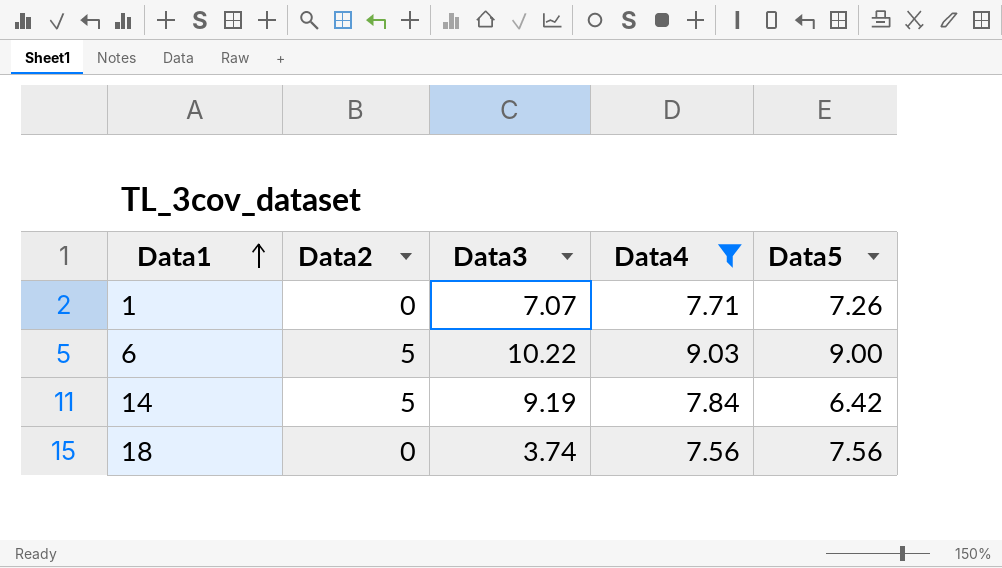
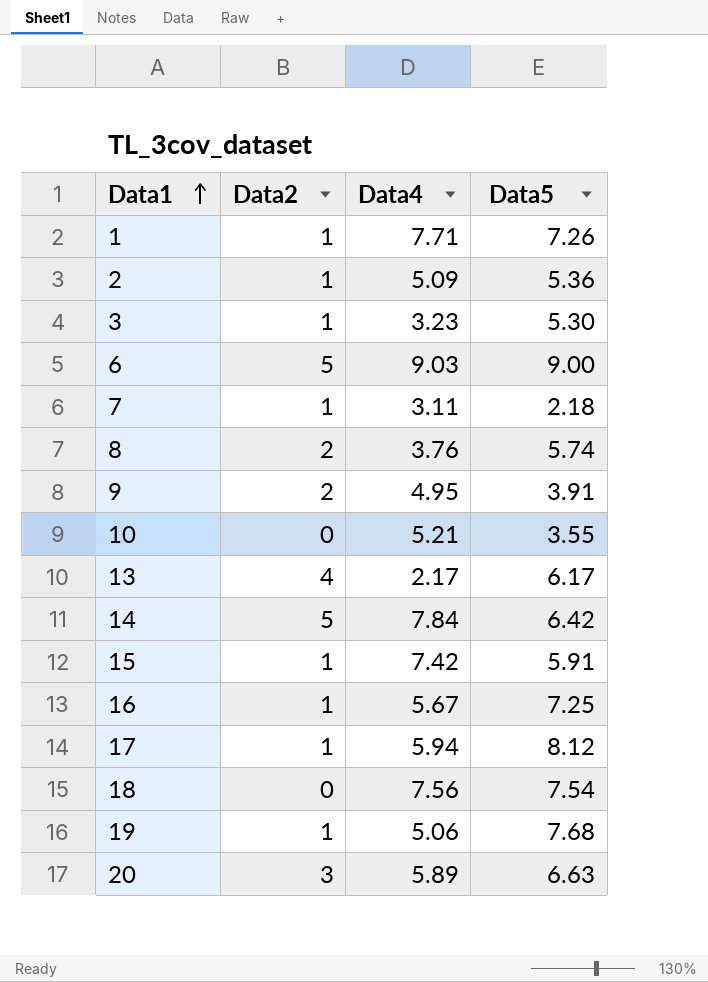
filter: Data4 >= 7.56 -> none
column Data3 | position: 3 -> none
1 | Data2: 0 -> 1
18 | Data5: 7.56 -> 7.54

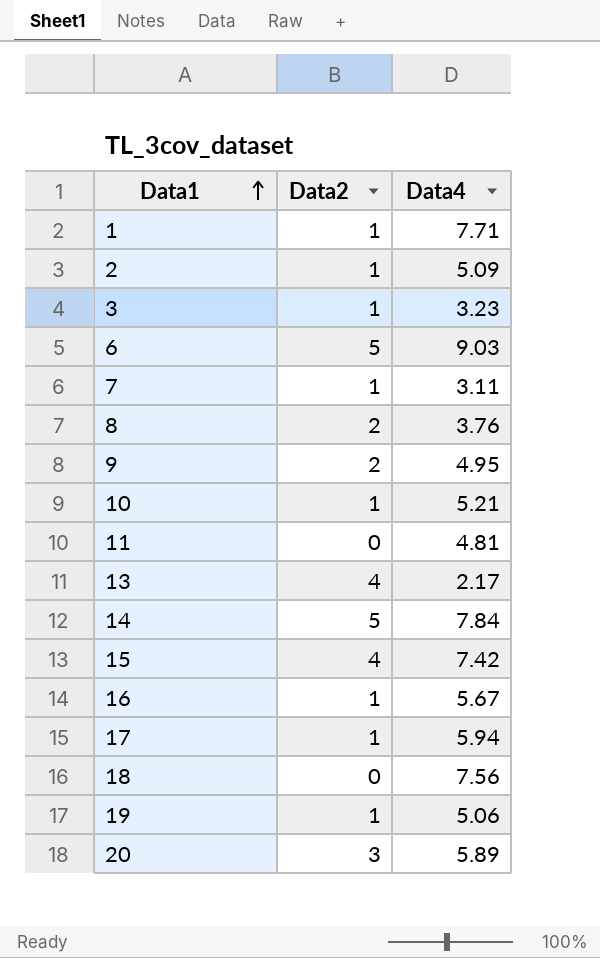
column Data5 | position: 4 -> none
10 | Data2: 0 -> 1
row 11: none -> 0 | 4.81
15 | Data2: 1 -> 4

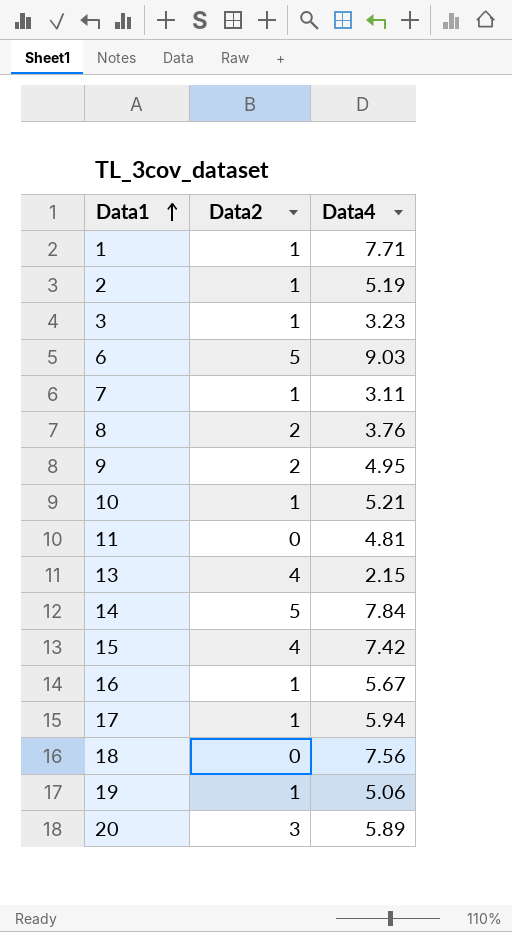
2 | Data4: 5.09 -> 5.19
13 | Data4: 2.17 -> 2.15

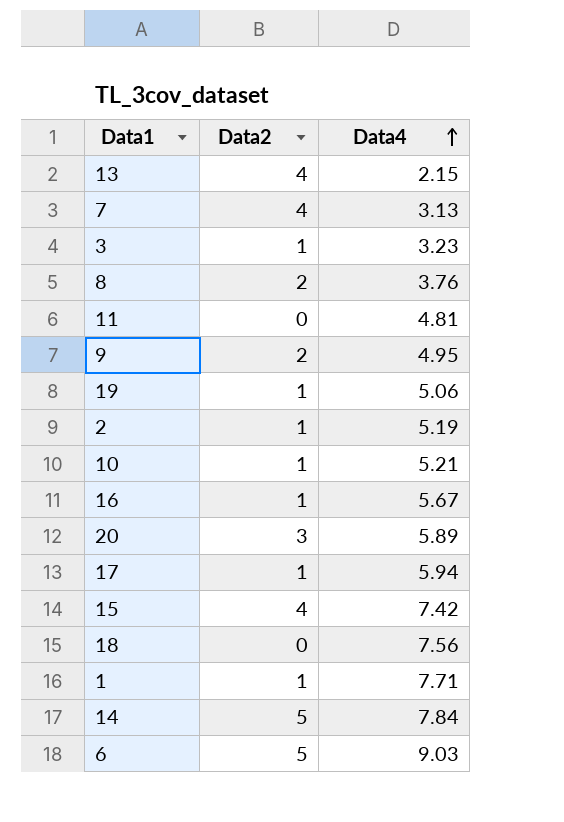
row order: Data1 ascending -> Data4 ascending
7 | Data2: 1 -> 4
7 | Data4: 3.11 -> 3.13

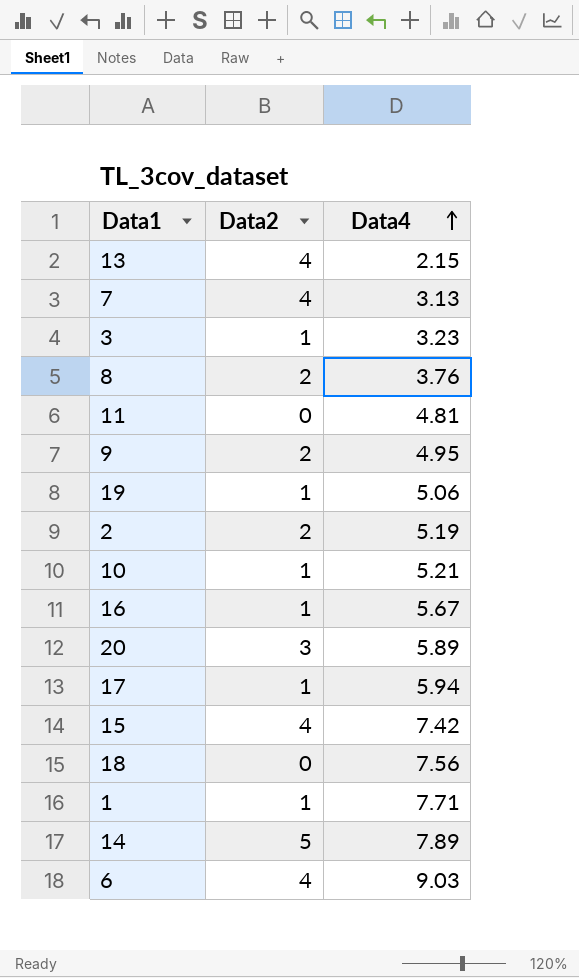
2 | Data2: 1 -> 2
14 | Data4: 7.84 -> 7.89
6 | Data2: 5 -> 4

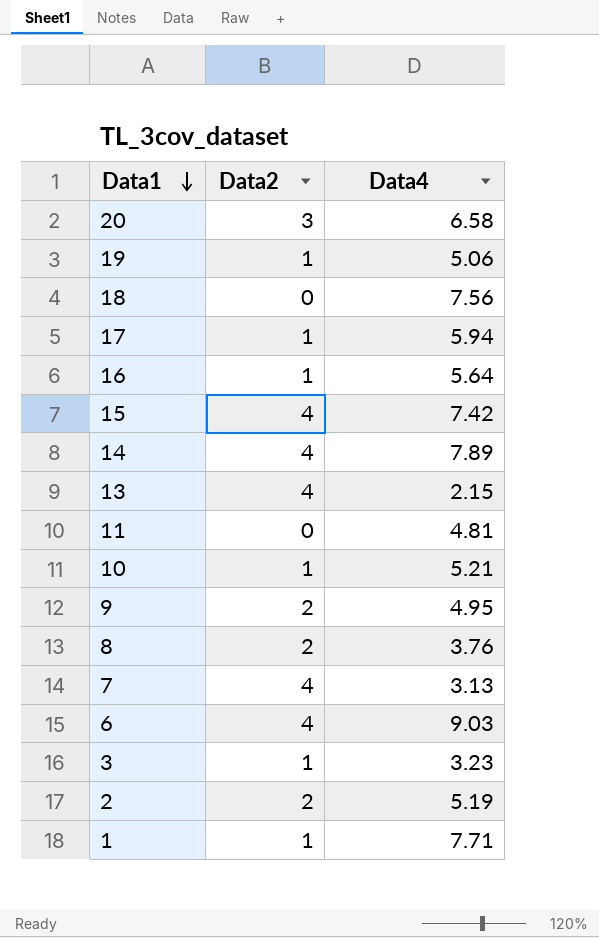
row order: Data4 ascending -> Data1 descending
20 | Data4: 5.89 -> 6.58
16 | Data4: 5.67 -> 5.64
14 | Data2: 5 -> 4

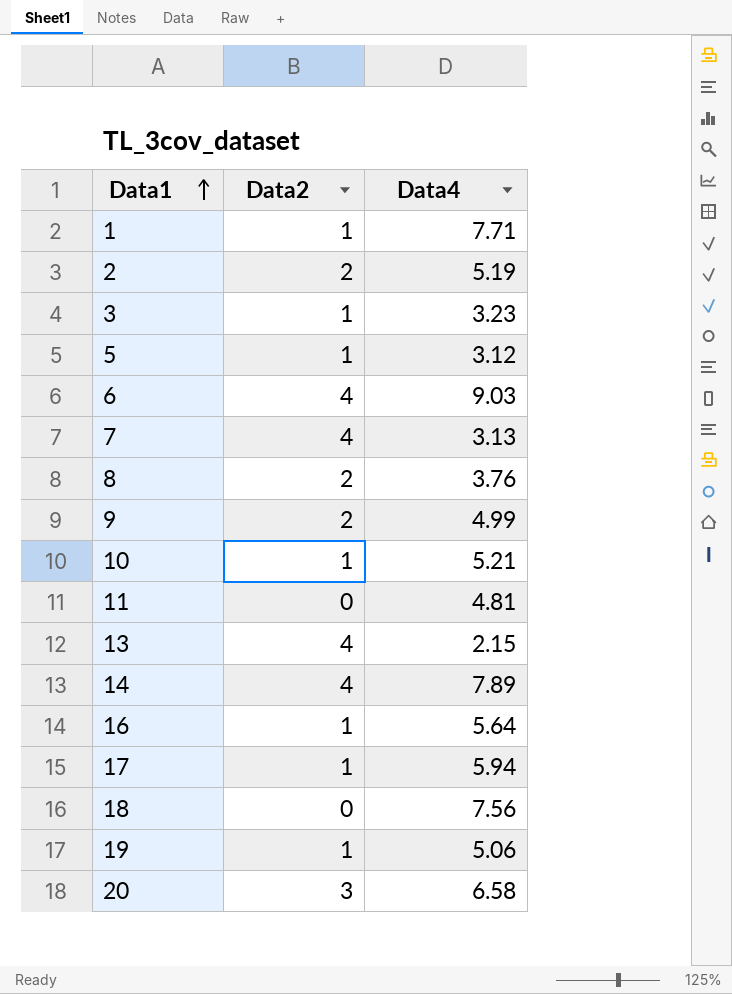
row order: Data1 descending -> Data1 ascending
row 15: 4 | 7.42 -> none
row 5: none -> 1 | 3.12
9 | Data4: 4.95 -> 4.99

